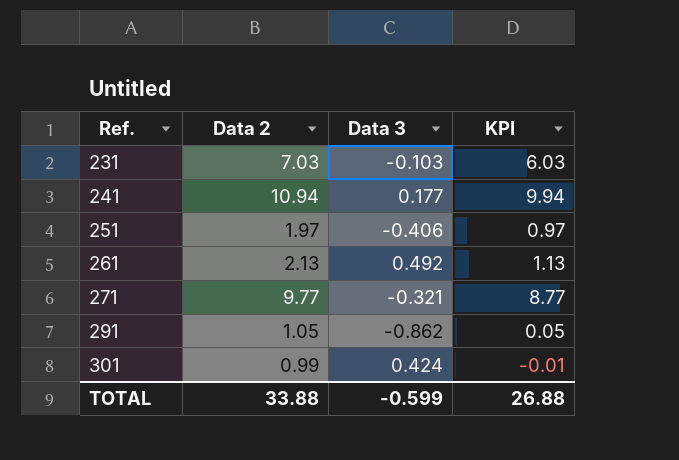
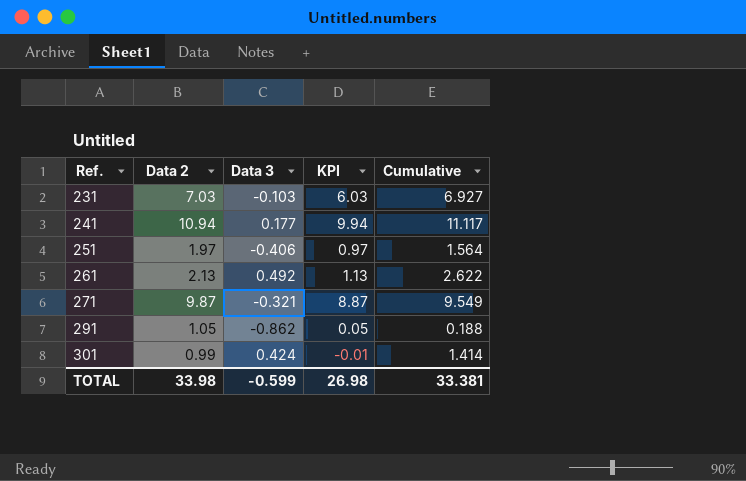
column Cumulative | formula: none -> [Data 2] + [Data 3]
271 | Data 2: 9.77 -> 9.87
271 | KPI: 8.77 -> 8.87
TOTAL | Data 2: 33.88 -> 33.98
TOTAL | KPI: 26.88 -> 26.98

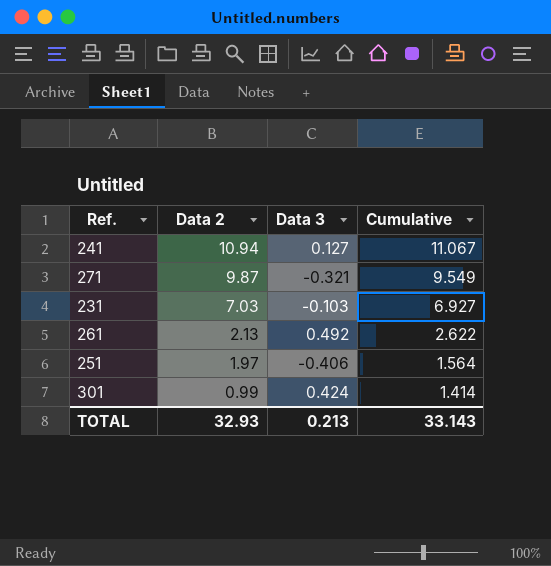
row order: Ref. ascending -> Data 2 descending
column KPI | formula: [Data 2] - 1 -> none
row 291: 1.05 | -0.862 | 0.05 | 0.188 -> none
241 | Data 3: 0.177 -> 0.127
241 | Cumulative: 11.117 -> 11.067
TOTAL | Data 2: 33.98 -> 32.93
TOTAL | Data 3: -0.599 -> 0.213
TOTAL | Cumulative: 33.381 -> 33.143

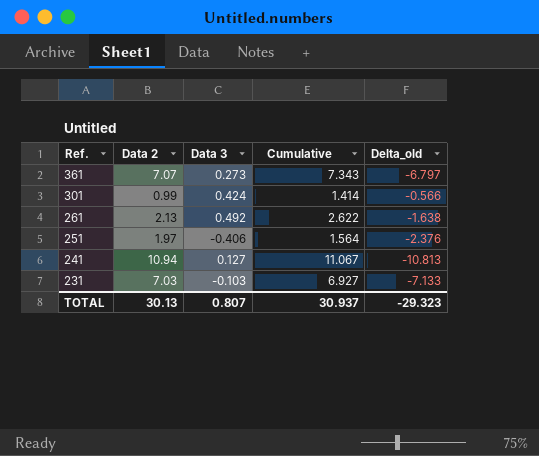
row order: Data 2 descending -> Ref. descending
column Delta_old | formula: none -> [Data 3] - [Data 2]
row 271: 9.87 | -0.321 | 9.549 -> none
row 361: none -> 7.07 | 0.273 | 7.343 | -6.797
TOTAL | Data 2: 32.93 -> 30.13
TOTAL | Data 3: 0.213 -> 0.807
TOTAL | Cumulative: 33.143 -> 30.937

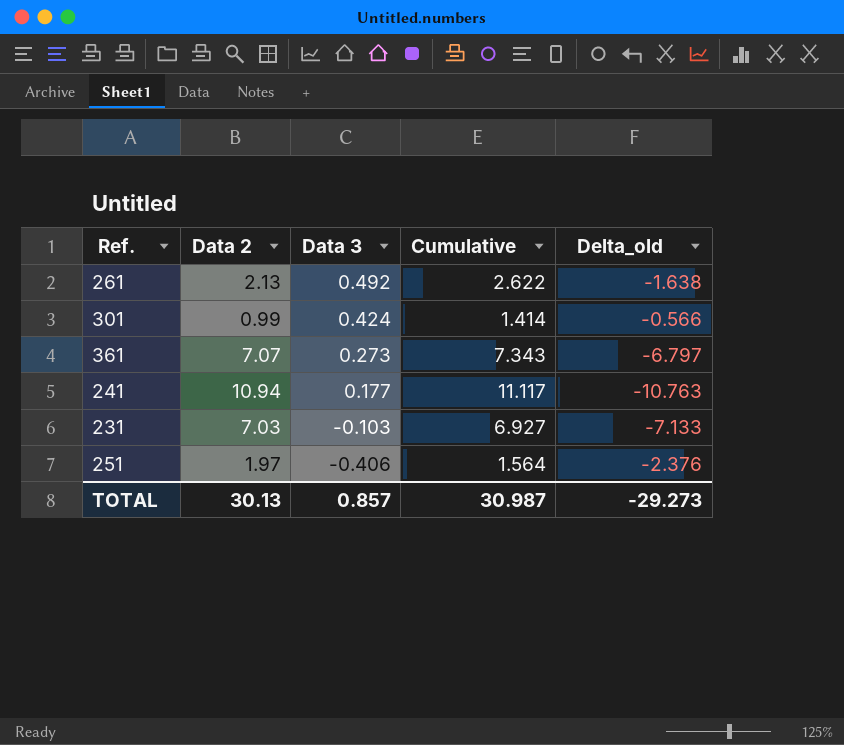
row order: Ref. descending -> Data 3 descending
241 | Data 3: 0.127 -> 0.177
241 | Cumulative: 11.067 -> 11.117
241 | Delta_old: -10.813 -> -10.763
TOTAL | Data 3: 0.807 -> 0.857
TOTAL | Cumulative: 30.937 -> 30.987
TOTAL | Delta_old: -29.323 -> -29.273

